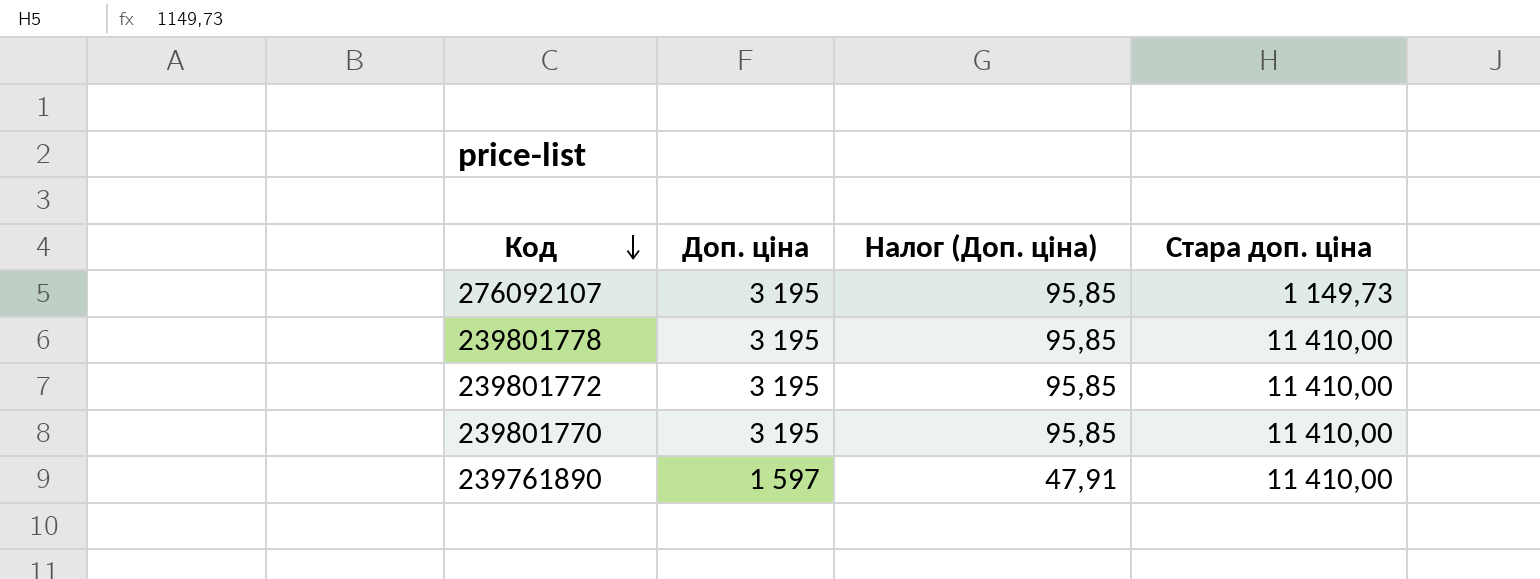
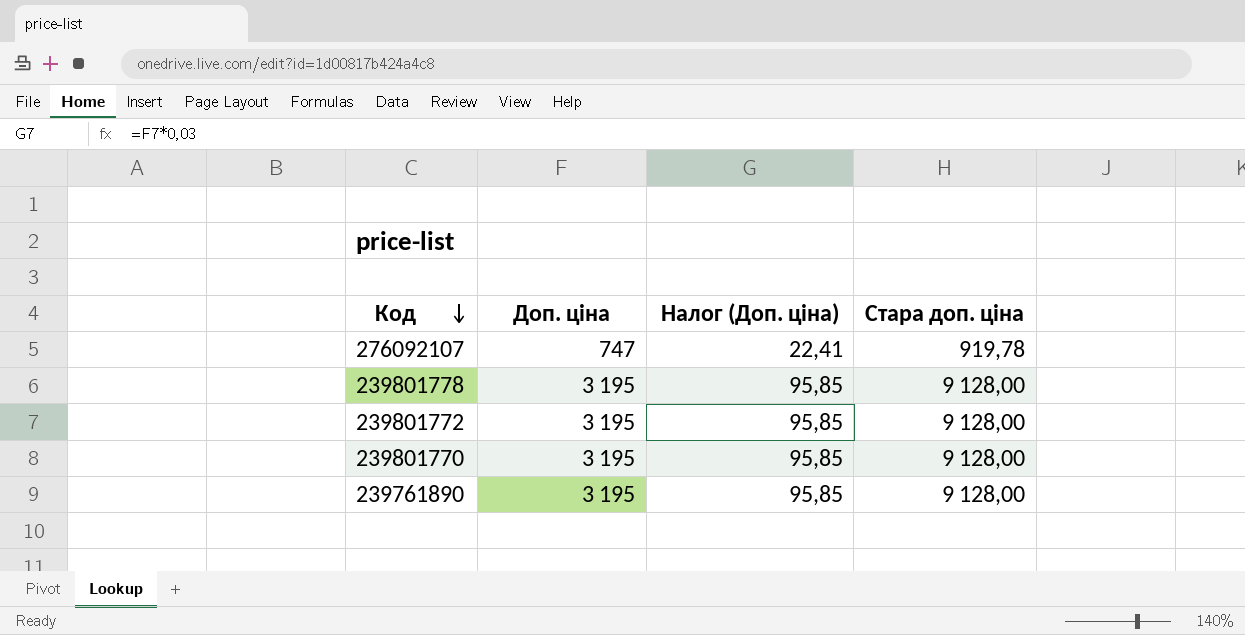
276092107 | Доп. ціна: 3 195 -> 747
276092107 | Налог (Доп. ціна): 95,85 -> 22,41
276092107 | Стара доп. ціна: 1 149,73 -> 919,78
239801778 | Стара доп. ціна: 11 410,00 -> 9 128,00
239801772 | Стара доп. ціна: 11 410,00 -> 9 128,00
239801770 | Стара доп. ціна: 11 410,00 -> 9 128,00
239761890 | Доп. ціна: 1 597 -> 3 195
239761890 | Налог (Доп. ціна): 47,91 -> 95,85
239761890 | Стара доп. ціна: 11 410,00 -> 9 128,00

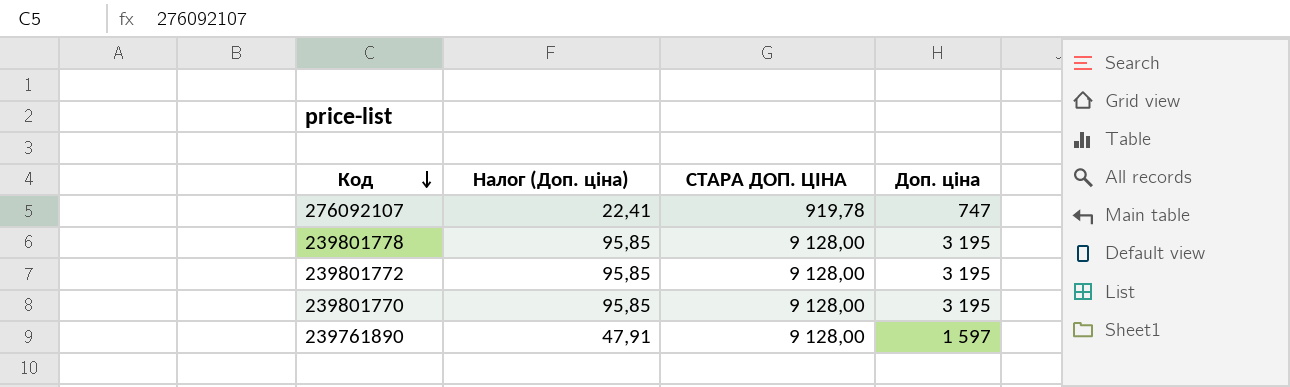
column name: Стара доп. ціна -> СТАРА ДОП. ЦІНА
column Доп. ціна | position: 2 -> 4
239761890 | Налог (Доп. ціна): 95,85 -> 47,91
239761890 | Доп. ціна: 3 195 -> 1 597

